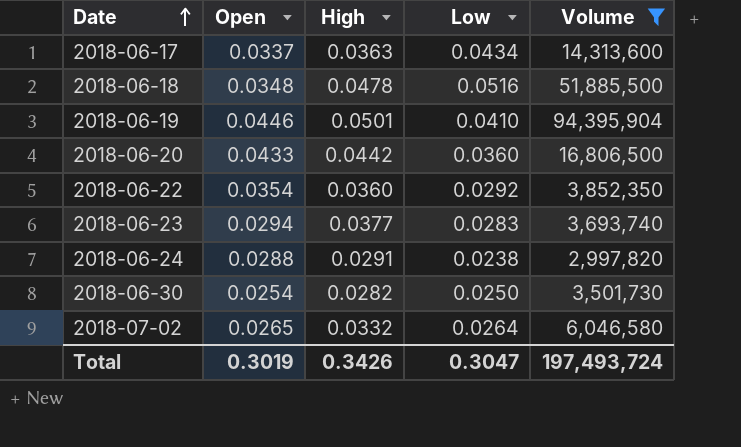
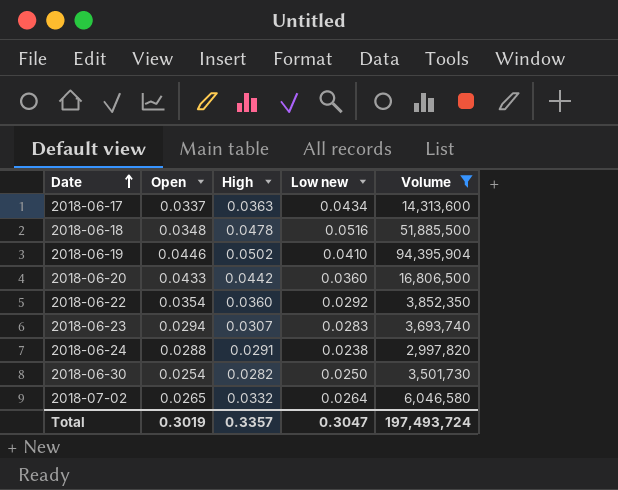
column name: Low -> Low new
2018-06-19 | High: 0.0501 -> 0.0502
2018-06-23 | High: 0.0377 -> 0.0307
Total | High: 0.3426 -> 0.3357

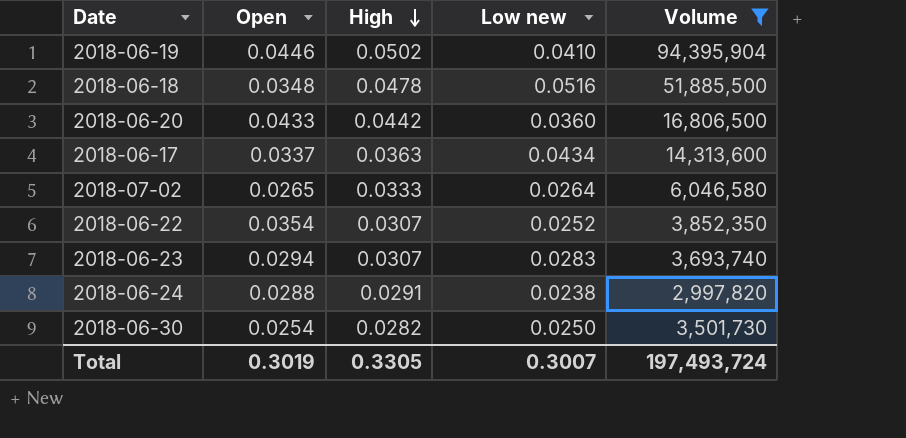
row order: Date ascending -> High descending
2018-07-02 | High: 0.0332 -> 0.0333
2018-06-22 | High: 0.0360 -> 0.0307
2018-06-22 | Low new: 0.0292 -> 0.0252
Total | High: 0.3357 -> 0.3305
Total | Low new: 0.3047 -> 0.3007

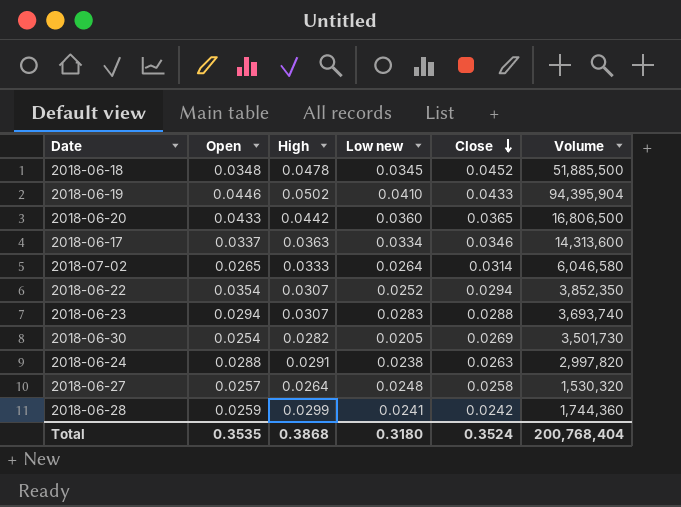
filter: Volume >= 2,997,820 -> none
row order: High descending -> Close descending
column Close | position: none -> 5
2018-06-18 | Low new: 0.0516 -> 0.0345
2018-06-17 | Low new: 0.0434 -> 0.0334
2018-06-30 | Low new: 0.0250 -> 0.0205
Total | Open: 0.3019 -> 0.3535
Total | High: 0.3305 -> 0.3868
Total | Low new: 0.3007 -> 0.3180
Total | Volume: 197,493,724 -> 200,768,404

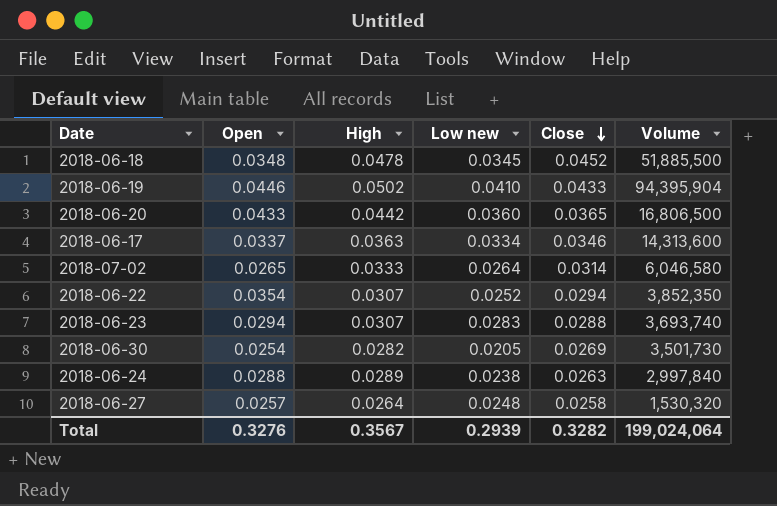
row 2018-06-28: 0.0259 | 0.0299 | 0.0241 | 0.0242 | 1,744,360 -> none
2018-06-24 | High: 0.0291 -> 0.0289
2018-06-24 | Volume: 2,997,820 -> 2,997,840
Total | Open: 0.3535 -> 0.3276
Total | High: 0.3868 -> 0.3567
Total | Low new: 0.3180 -> 0.2939
Total | Close: 0.3524 -> 0.3282
Total | Volume: 200,768,404 -> 199,024,064

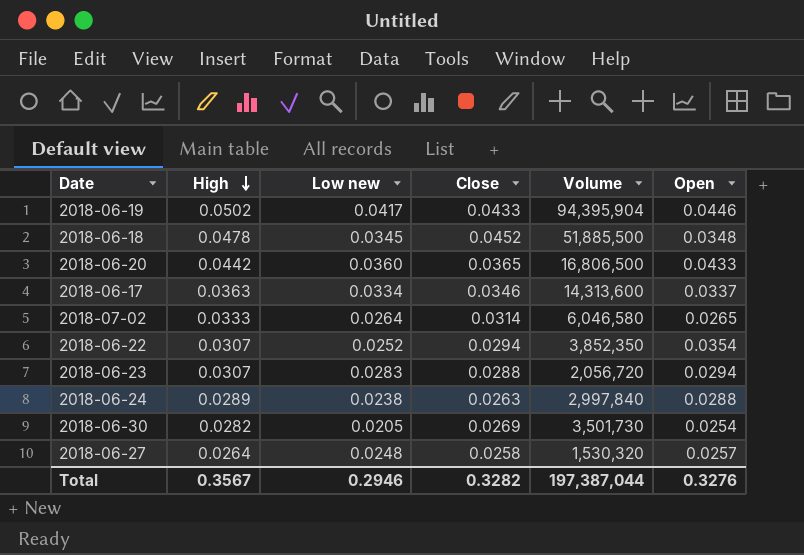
row order: Close descending -> High descending
column Open | position: 2 -> 6
2018-06-19 | Low new: 0.0410 -> 0.0417
2018-06-23 | Volume: 3,693,740 -> 2,056,720
Total | Low new: 0.2939 -> 0.2946
Total | Volume: 199,024,064 -> 197,387,044

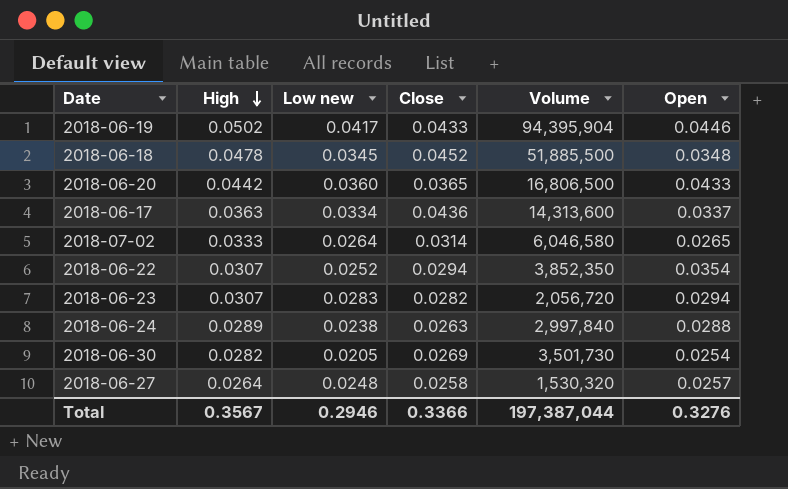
2018-06-17 | Close: 0.0346 -> 0.0436
2018-06-23 | Close: 0.0288 -> 0.0282
Total | Close: 0.3282 -> 0.3366

